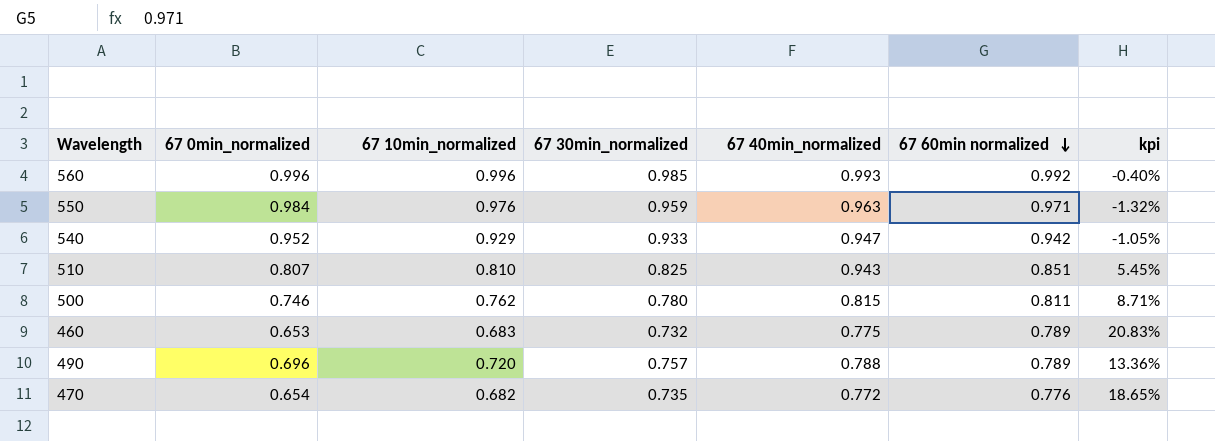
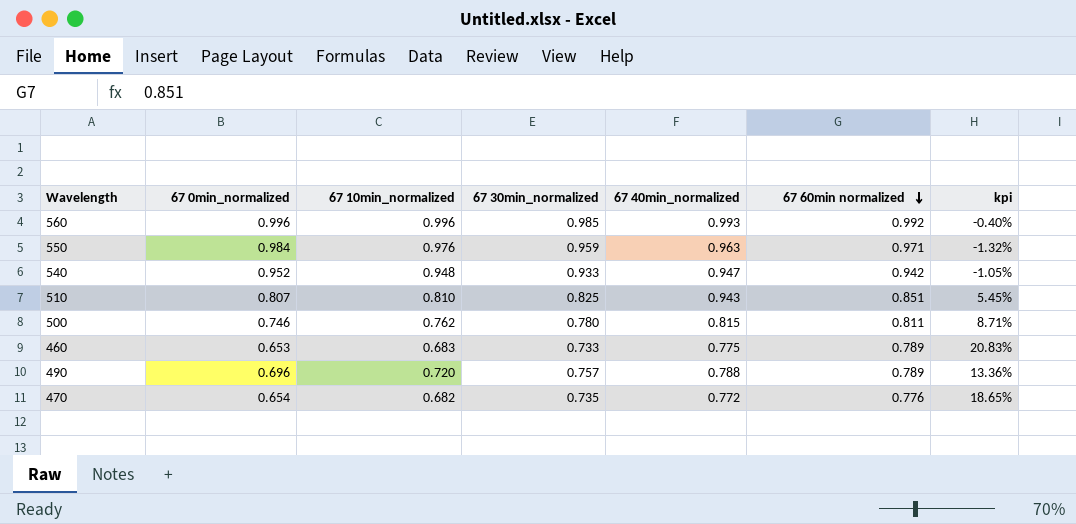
540 | 67 10min_normalized: 0.929 -> 0.948
460 | 67 30min_normalized: 0.732 -> 0.733

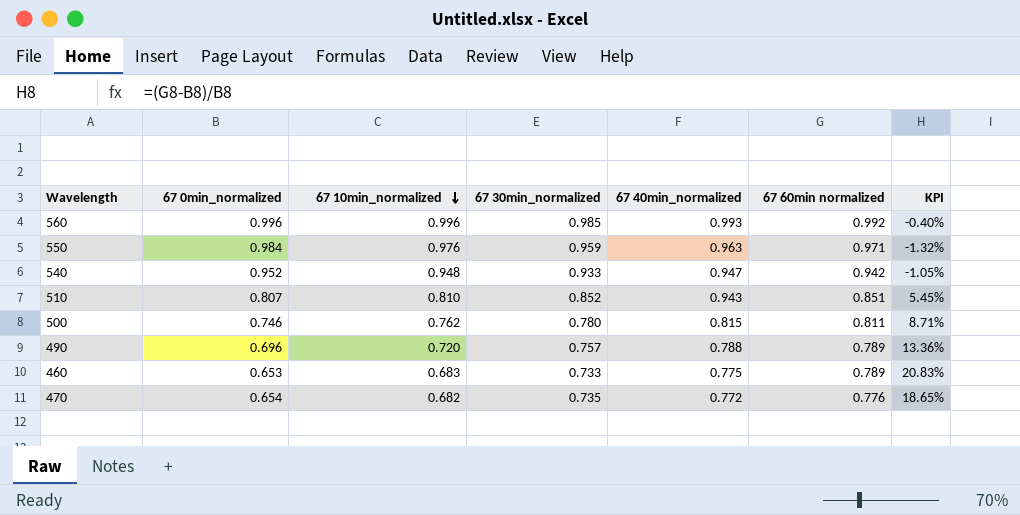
row order: 67 60min normalized descending -> 67 10min_normalized descending
column name: kpi -> KPI
510 | 67 30min_normalized: 0.825 -> 0.852

